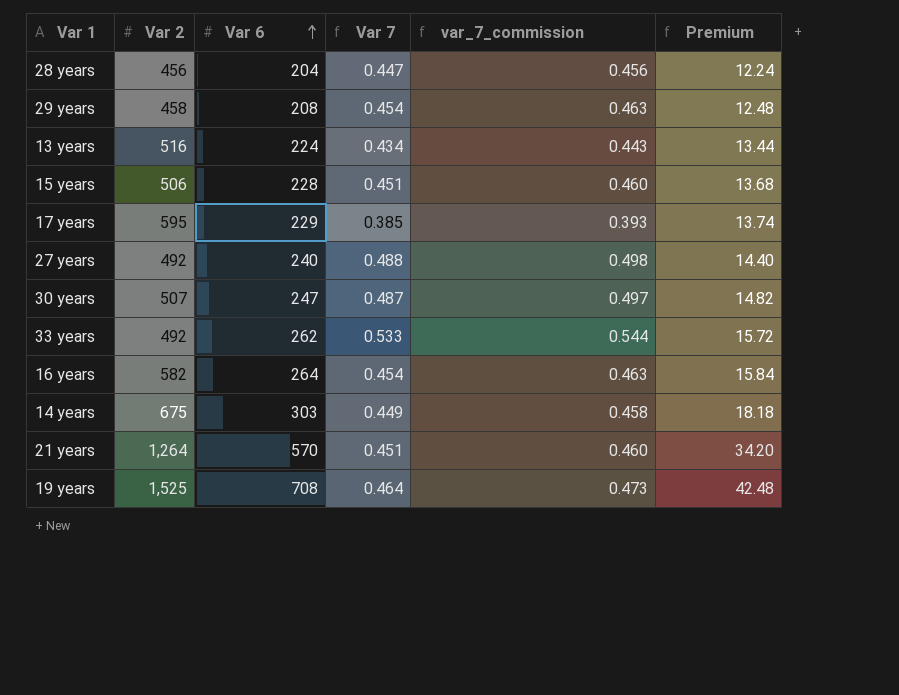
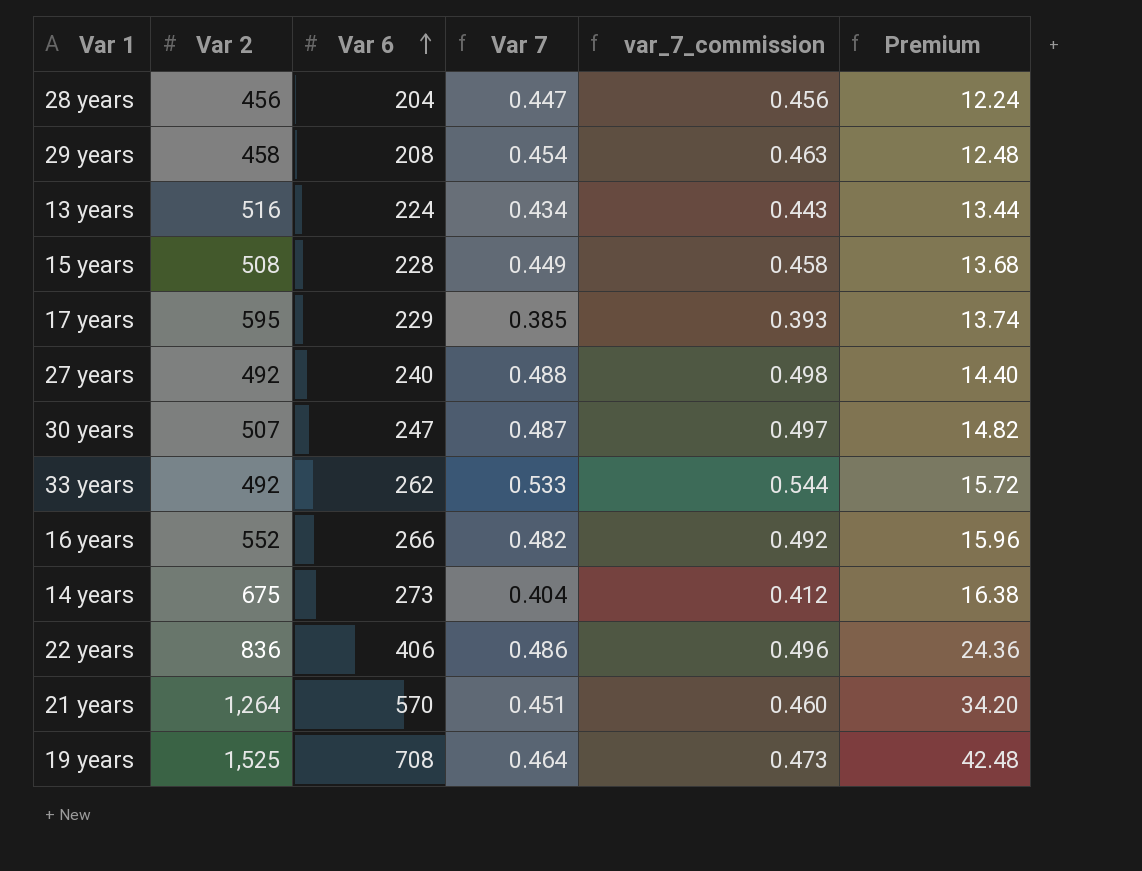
15 years | Var 2: 506 -> 508
15 years | Var 7: 0.451 -> 0.449
15 years | var_7_commission: 0.460 -> 0.458
16 years | Var 2: 582 -> 552
16 years | Var 6: 264 -> 266
16 years | Var 7: 0.454 -> 0.482
16 years | var_7_commission: 0.463 -> 0.492
16 years | Premium: 15.84 -> 15.96
14 years | Var 6: 303 -> 273
14 years | Var 7: 0.449 -> 0.404
14 years | var_7_commission: 0.458 -> 0.412
14 years | Premium: 18.18 -> 16.38
row 22 years: none -> 836 | 406 | 0.486 | 0.496 | 24.36

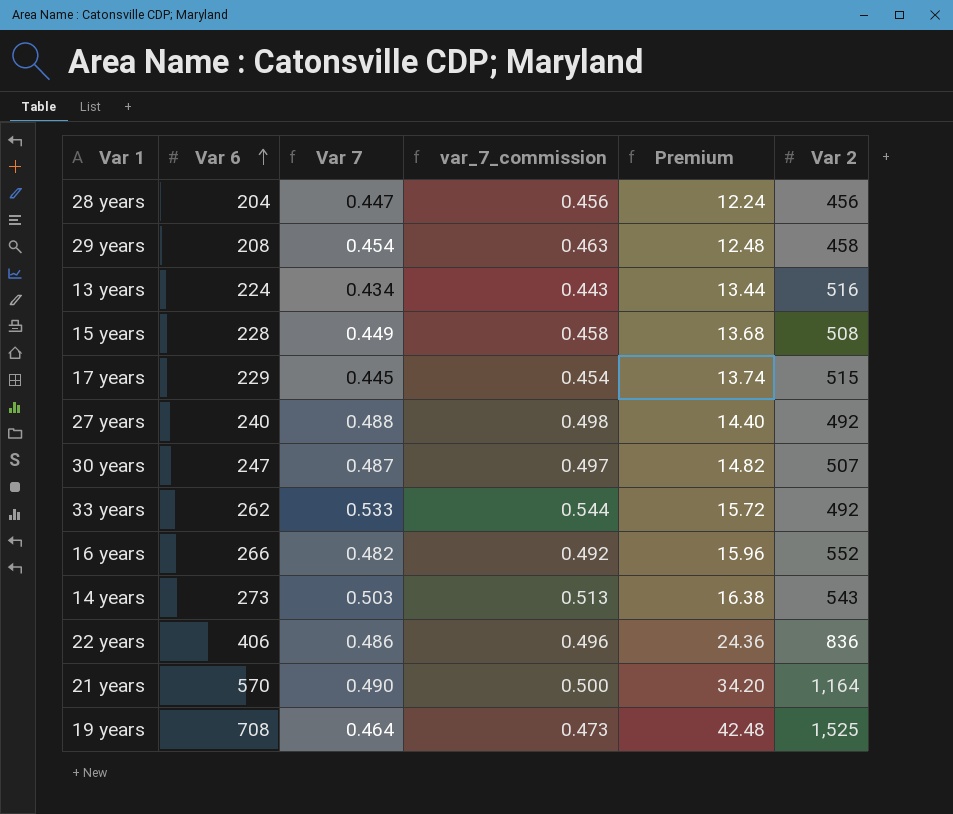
column Var 2 | position: 2 -> 6
17 years | Var 7: 0.385 -> 0.445
17 years | var_7_commission: 0.393 -> 0.454
17 years | Var 2: 595 -> 515
14 years | Var 7: 0.404 -> 0.503
14 years | var_7_commission: 0.412 -> 0.513
14 years | Var 2: 675 -> 543
21 years | Var 7: 0.451 -> 0.490
21 years | var_7_commission: 0.460 -> 0.500
21 years | Var 2: 1,264 -> 1,164

